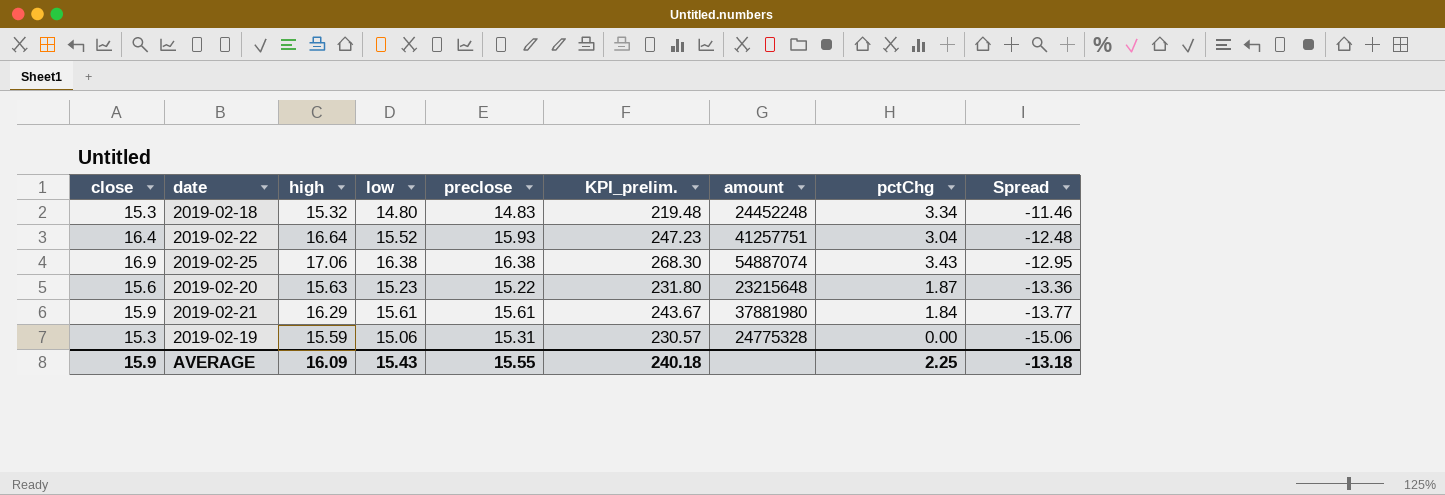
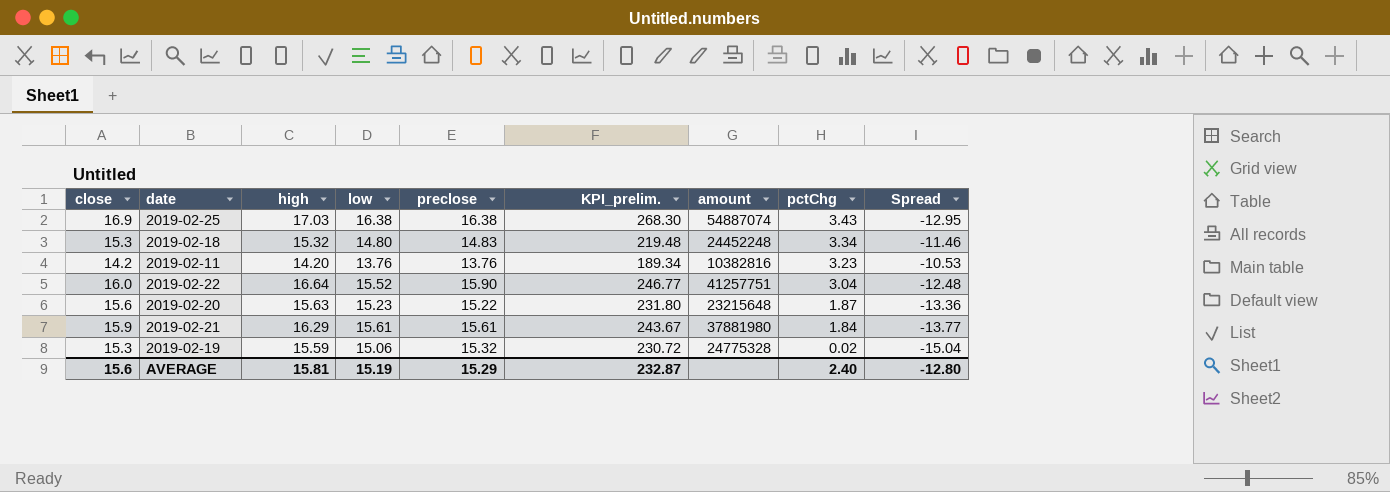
row order: Spread descending -> pctChg descending
2019-02-25 | high: 17.06 -> 17.03
row 2019-02-11: none -> 14.2 | 14.20 | 13.76 | 13.76 | 189.34 | 10382816 | 3.23 | -10.53
2019-02-22 | close: 16.4 -> 16.0
2019-02-22 | preclose: 15.93 -> 15.90
2019-02-22 | KPI_prelim.: 247.23 -> 246.77
2019-02-19 | preclose: 15.31 -> 15.32
2019-02-19 | KPI_prelim.: 230.57 -> 230.72
2019-02-19 | pctChg: 0.00 -> 0.02
2019-02-19 | Spread: -15.06 -> -15.04
AVERAGE | close: 15.9 -> 15.6
AVERAGE | high: 16.09 -> 15.81
AVERAGE | low: 15.43 -> 15.19
AVERAGE | preclose: 15.55 -> 15.29
AVERAGE | KPI_prelim.: 240.18 -> 232.87
AVERAGE | pctChg: 2.25 -> 2.40
AVERAGE | Spread: -13.18 -> -12.80

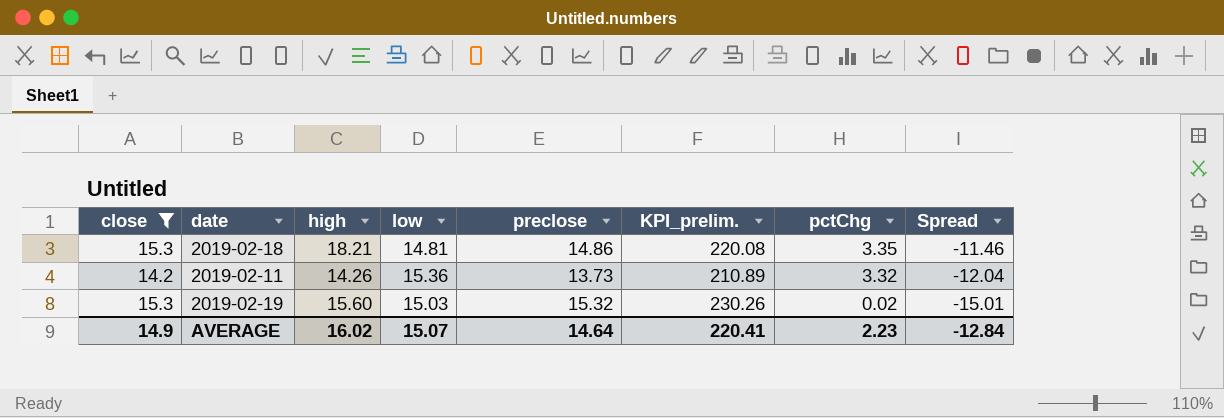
filter: none -> close <= 15.3
column amount | position: 7 -> none
2019-02-18 | high: 15.32 -> 18.21
2019-02-18 | low: 14.80 -> 14.81
2019-02-18 | preclose: 14.83 -> 14.86
2019-02-18 | KPI_prelim.: 219.48 -> 220.08
2019-02-18 | pctChg: 3.34 -> 3.35
2019-02-11 | high: 14.20 -> 14.26
2019-02-11 | low: 13.76 -> 15.36
2019-02-11 | preclose: 13.76 -> 13.73
2019-02-11 | KPI_prelim.: 189.34 -> 210.89
2019-02-11 | pctChg: 3.23 -> 3.32
2019-02-11 | Spread: -10.53 -> -12.04
2019-02-19 | high: 15.59 -> 15.60
2019-02-19 | low: 15.06 -> 15.03
2019-02-19 | KPI_prelim.: 230.72 -> 230.26
2019-02-19 | Spread: -15.04 -> -15.01
AVERAGE | close: 15.6 -> 14.9
AVERAGE | high: 15.81 -> 16.02
AVERAGE | low: 15.19 -> 15.07
AVERAGE | preclose: 15.29 -> 14.64
AVERAGE | KPI_prelim.: 232.87 -> 220.41
AVERAGE | pctChg: 2.40 -> 2.23
AVERAGE | Spread: -12.80 -> -12.84

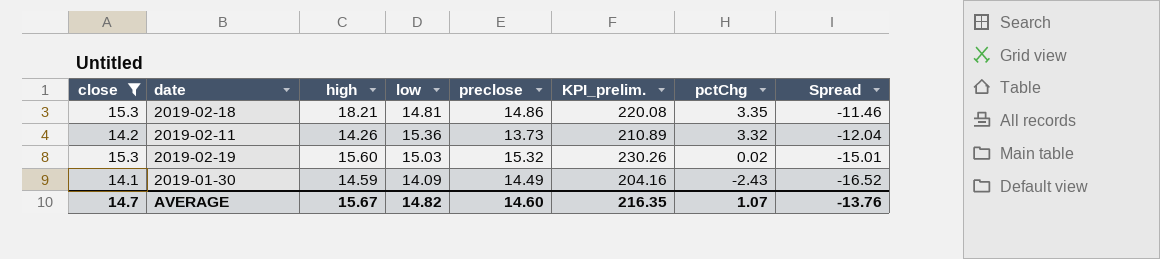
row 2019-01-30: none -> 14.1 | 14.59 | 14.09 | 14.49 | 204.16 | -2.43 | -16.52
AVERAGE | close: 14.9 -> 14.7
AVERAGE | high: 16.02 -> 15.67
AVERAGE | low: 15.07 -> 14.82
AVERAGE | preclose: 14.64 -> 14.60
AVERAGE | KPI_prelim.: 220.41 -> 216.35
AVERAGE | pctChg: 2.23 -> 1.07
AVERAGE | Spread: -12.84 -> -13.76

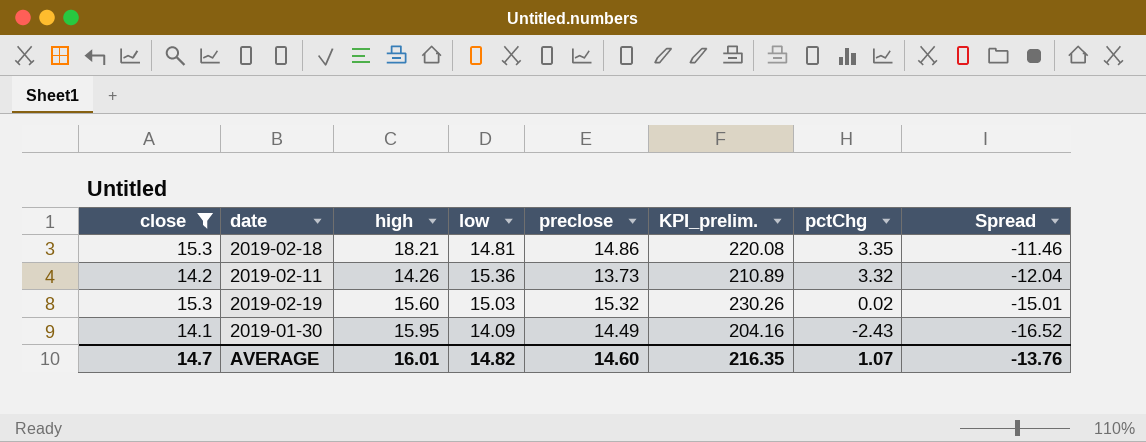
2019-01-30 | high: 14.59 -> 15.95
AVERAGE | high: 15.67 -> 16.01

